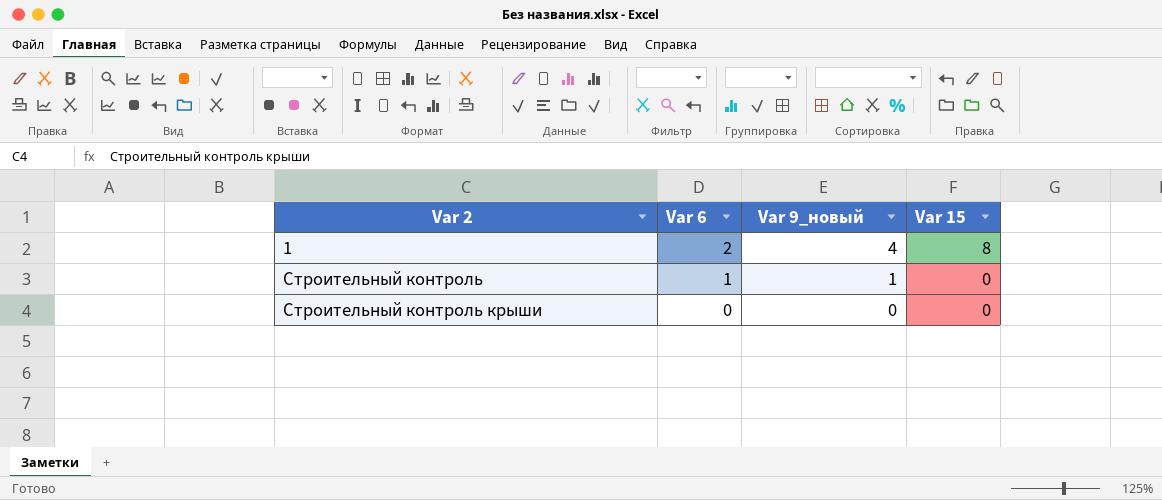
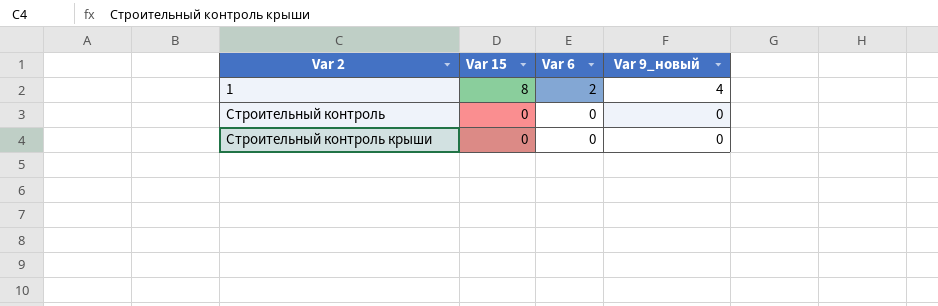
column Var 15 | position: 4 -> 2
Строительный контроль | Var 6: 1 -> 0
Строительный контроль | Var 9_новый: 1 -> 0

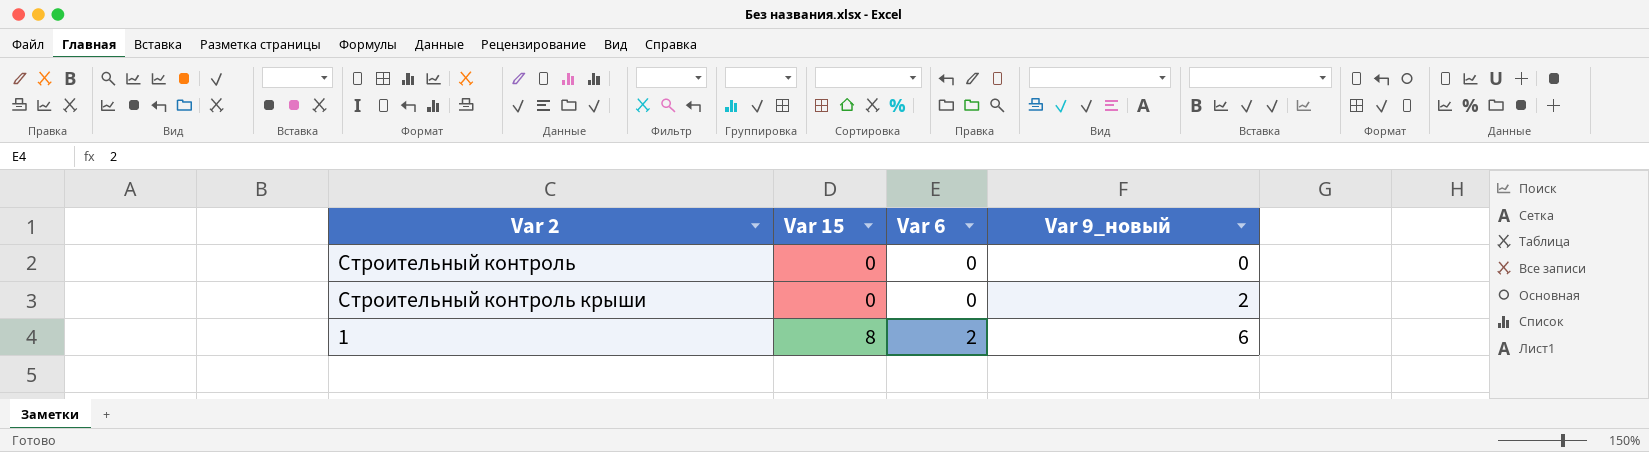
row order: Var 2 ascending -> Var 15 ascending
Строительный контроль крыши | Var 9_новый: 0 -> 2
1 | Var 9_новый: 4 -> 6

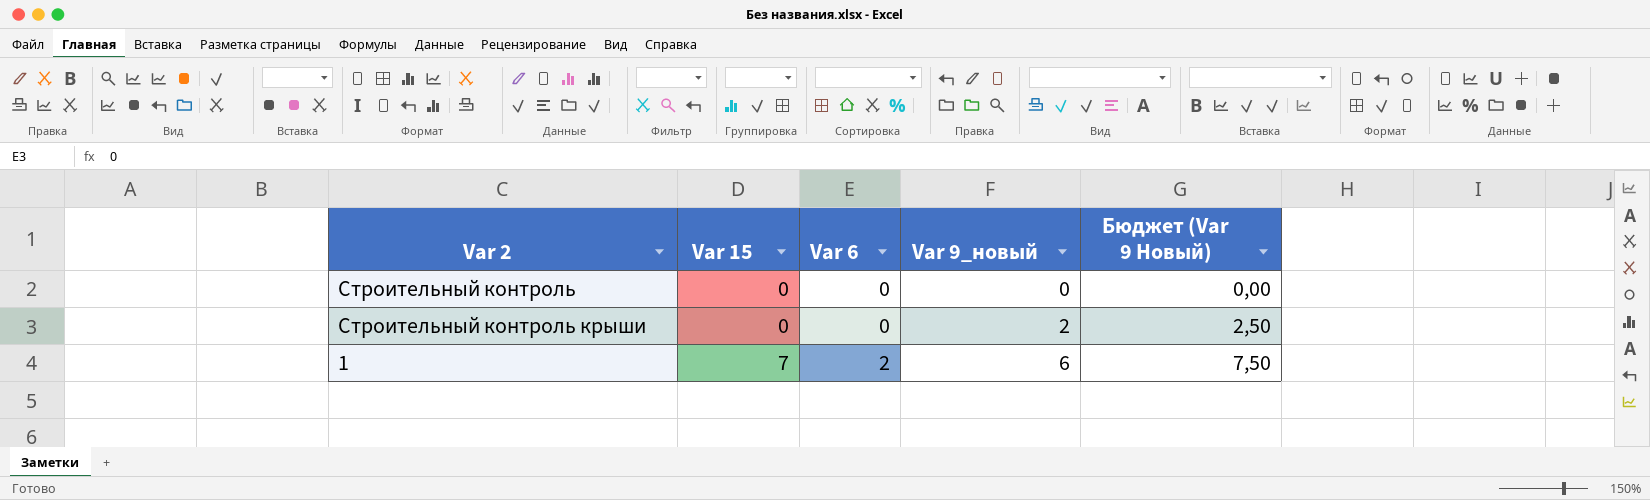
column Бюджет (Var 9 Новый) | formula: none -> [Var 9_новый] * 1,25
1 | Var 15: 8 -> 7

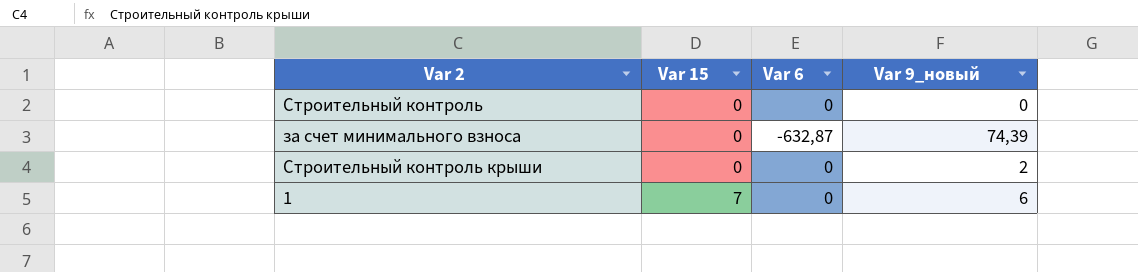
column Бюджет (Var 9 Новый) | formula: [Var 9_новый] * 1,25 -> none
row за счет минимального взноса: none -> 0 | -632,87 | 74,39
1 | Var 6: 2 -> 0

